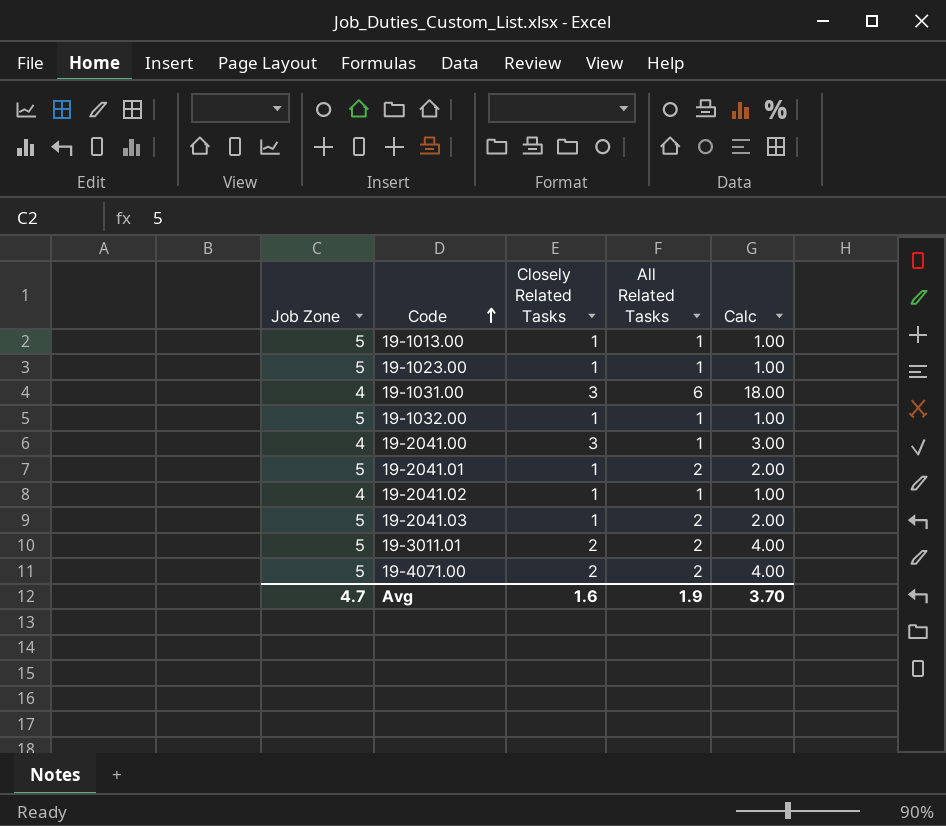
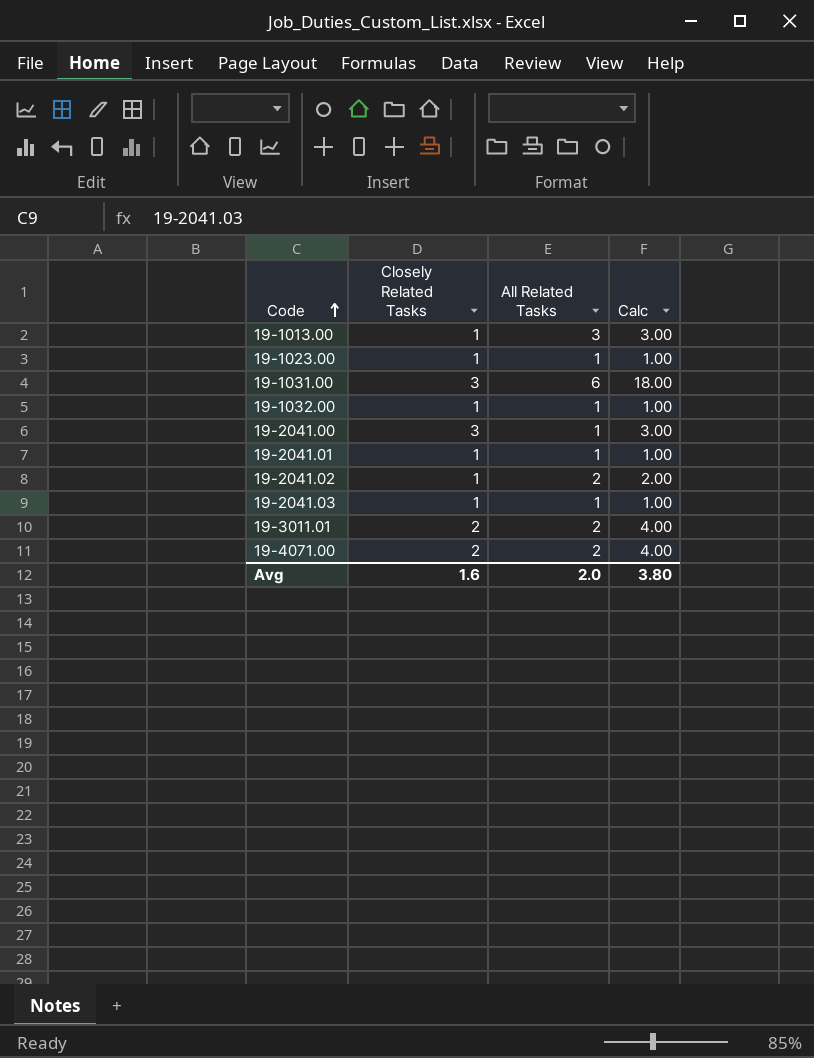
column Job Zone | position: 1 -> none
19-1013.00 | All Related Tasks: 1 -> 3
19-1013.00 | Calc: 1.00 -> 3.00
19-2041.01 | All Related Tasks: 2 -> 1
19-2041.01 | Calc: 2.00 -> 1.00
19-2041.02 | All Related Tasks: 1 -> 2
19-2041.02 | Calc: 1.00 -> 2.00
19-2041.03 | All Related Tasks: 2 -> 1
19-2041.03 | Calc: 2.00 -> 1.00
Avg | All Related Tasks: 1.9 -> 2.0
Avg | Calc: 3.70 -> 3.80

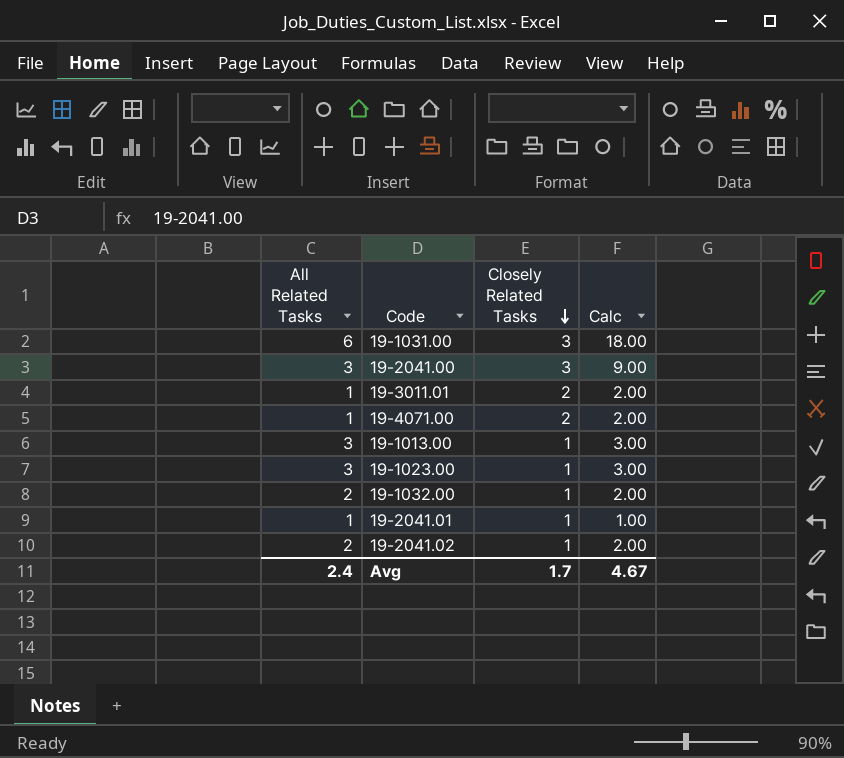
row order: Code ascending -> Closely Related Tasks descending
column All Related Tasks | position: 3 -> 1
row 19-2041.03: 1 | 1 | 1.00 -> none
19-2041.00 | All Related Tasks: 1 -> 3
19-2041.00 | Calc: 3.00 -> 9.00
19-3011.01 | All Related Tasks: 2 -> 1
19-3011.01 | Calc: 4.00 -> 2.00
19-4071.00 | All Related Tasks: 2 -> 1
19-4071.00 | Calc: 4.00 -> 2.00
19-1023.00 | All Related Tasks: 1 -> 3
19-1023.00 | Calc: 1.00 -> 3.00
19-1032.00 | All Related Tasks: 1 -> 2
19-1032.00 | Calc: 1.00 -> 2.00
Avg | All Related Tasks: 2.0 -> 2.4
Avg | Closely Related Tasks: 1.6 -> 1.7
Avg | Calc: 3.80 -> 4.67

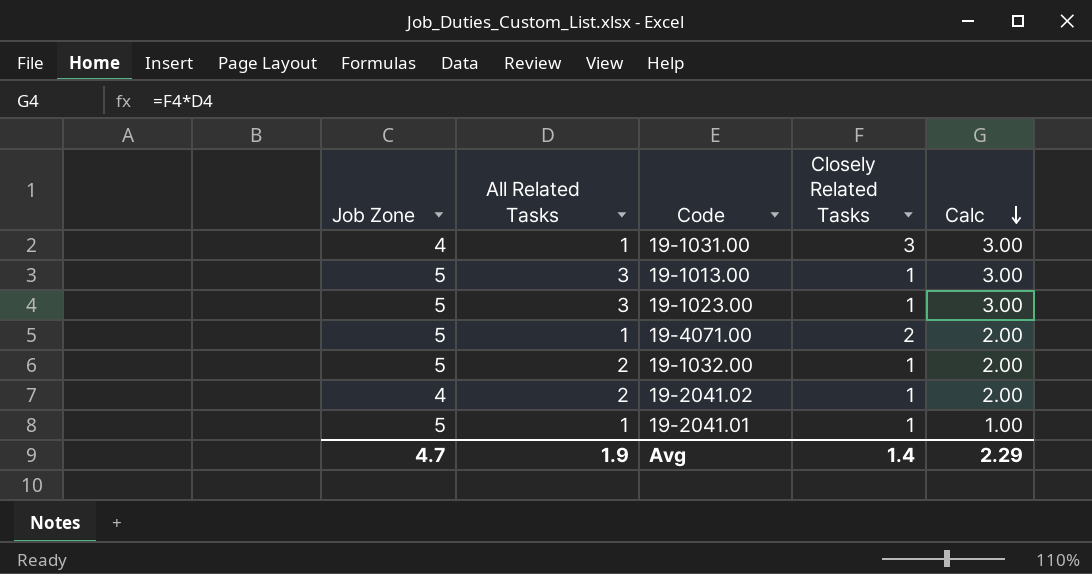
row order: Closely Related Tasks descending -> Calc descending
column Job Zone | position: none -> 1
row 19-2041.00: 3 | 3 | 9.00 -> none
row 19-3011.01: 1 | 2 | 2.00 -> none
19-1031.00 | All Related Tasks: 6 -> 1
19-1031.00 | Calc: 18.00 -> 3.00
Avg | All Related Tasks: 2.4 -> 1.9
Avg | Closely Related Tasks: 1.7 -> 1.4
Avg | Calc: 4.67 -> 2.29

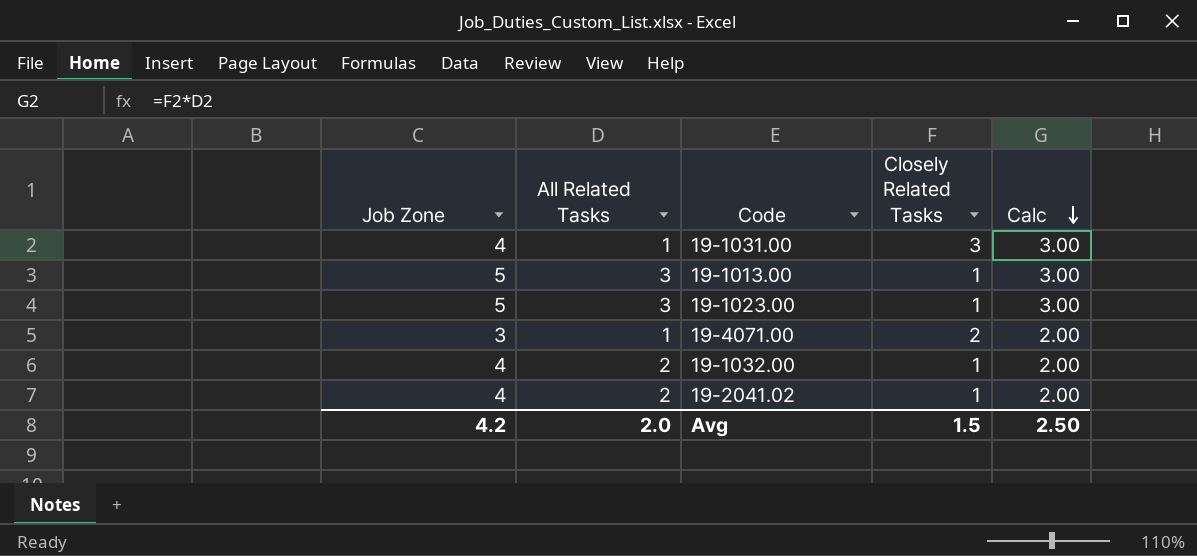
row 19-2041.01: 5 | 1 | 1 | 1.00 -> none
19-4071.00 | Job Zone: 5 -> 3
19-1032.00 | Job Zone: 5 -> 4
Avg | Job Zone: 4.7 -> 4.2
Avg | All Related Tasks: 1.9 -> 2.0
Avg | Closely Related Tasks: 1.4 -> 1.5
Avg | Calc: 2.29 -> 2.50

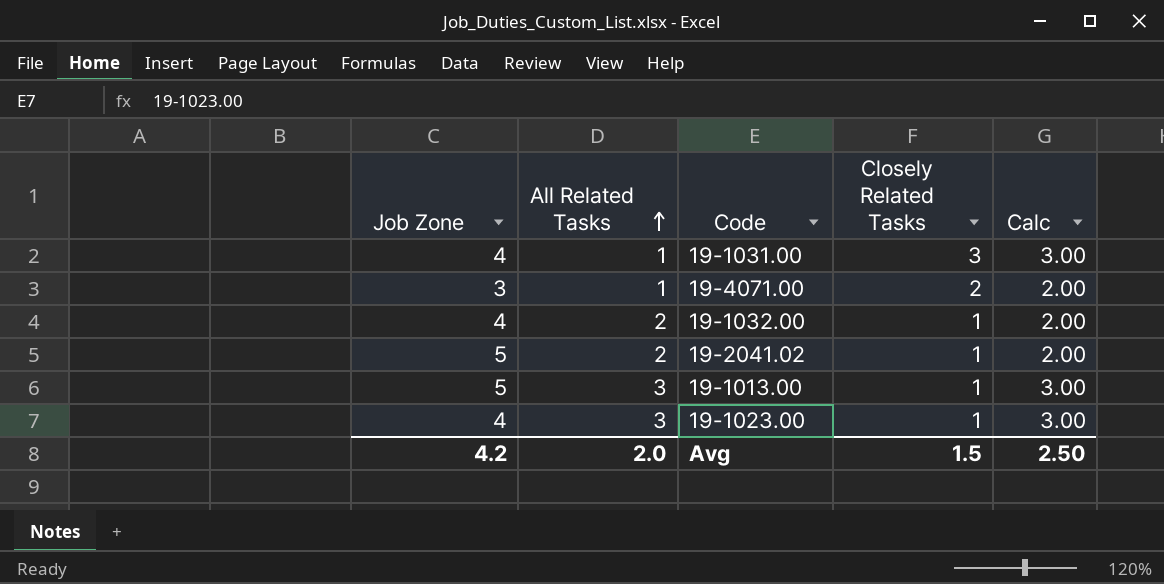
row order: Calc descending -> All Related Tasks ascending
19-2041.02 | Job Zone: 4 -> 5
19-1023.00 | Job Zone: 5 -> 4

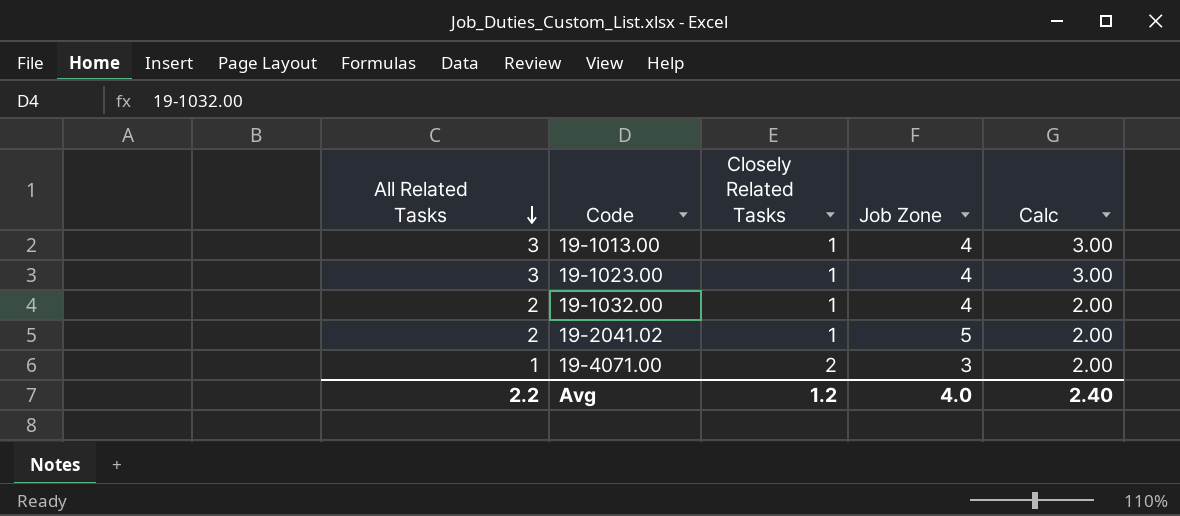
row order: All Related Tasks ascending -> All Related Tasks descending
column Job Zone | position: 1 -> 4
row 19-1031.00: 4 | 1 | 3 | 3.00 -> none
19-1013.00 | Job Zone: 5 -> 4
Avg | All Related Tasks: 2.0 -> 2.2
Avg | Closely Related Tasks: 1.5 -> 1.2
Avg | Job Zone: 4.2 -> 4.0
Avg | Calc: 2.50 -> 2.40

